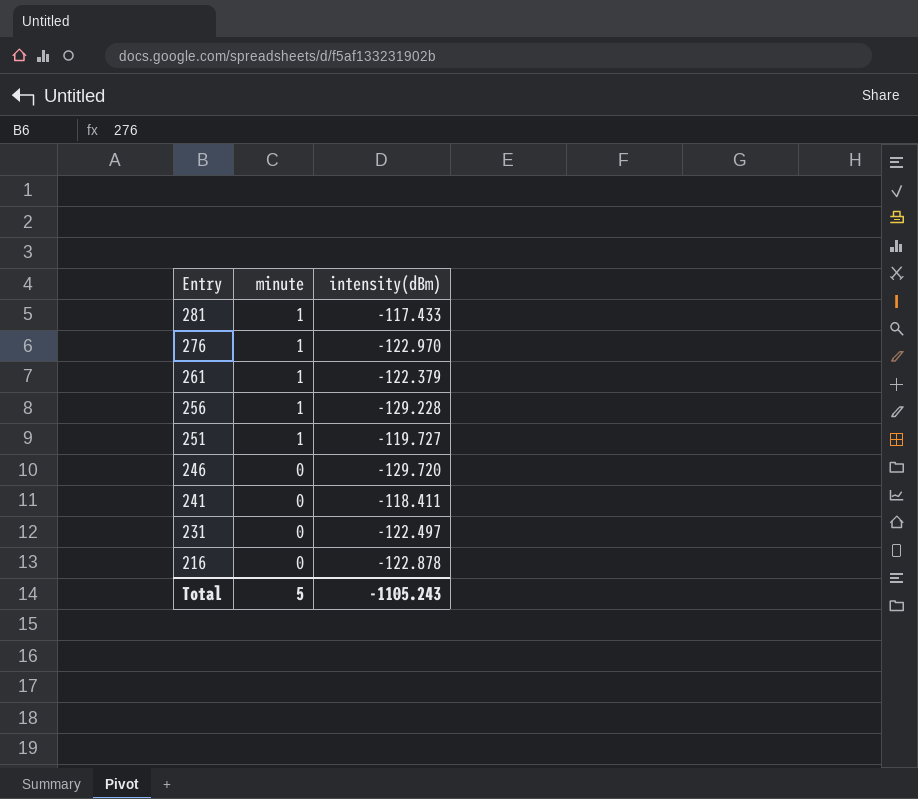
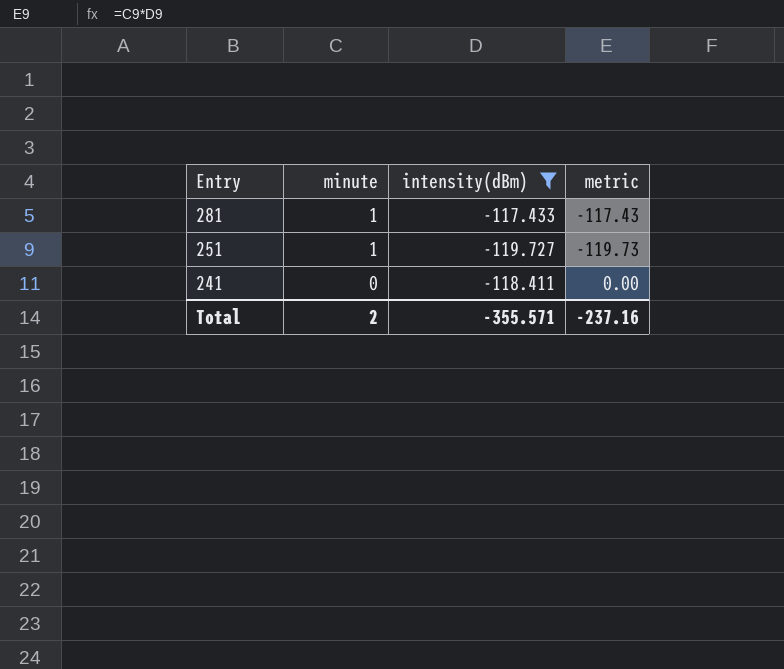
filter: none -> intensity(dBm) >= -119.727
column metric | formula: none -> [minute] * [intensity(dBm)]
Total | minute: 5 -> 2
Total | intensity(dBm): -1105.243 -> -355.571

